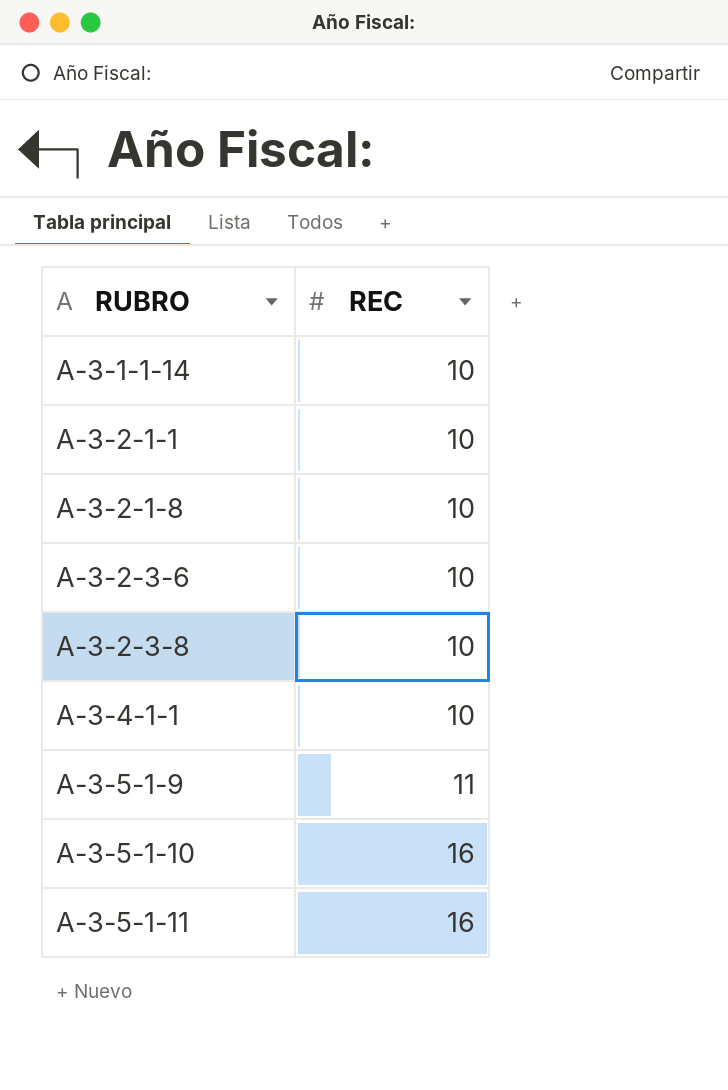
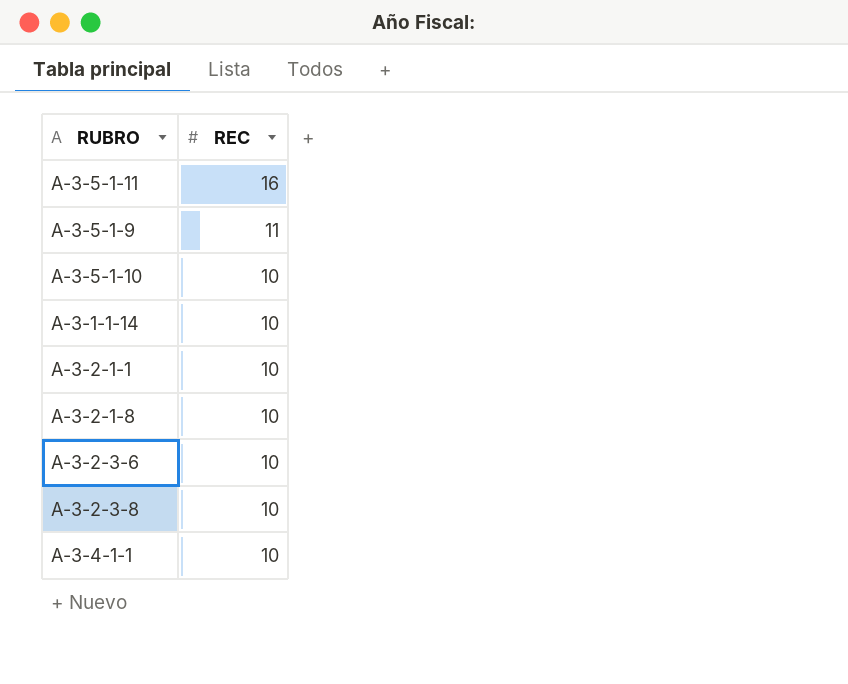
row order: RUBRO ascending -> REC descending
A-3-5-1-10 | REC: 16 -> 10

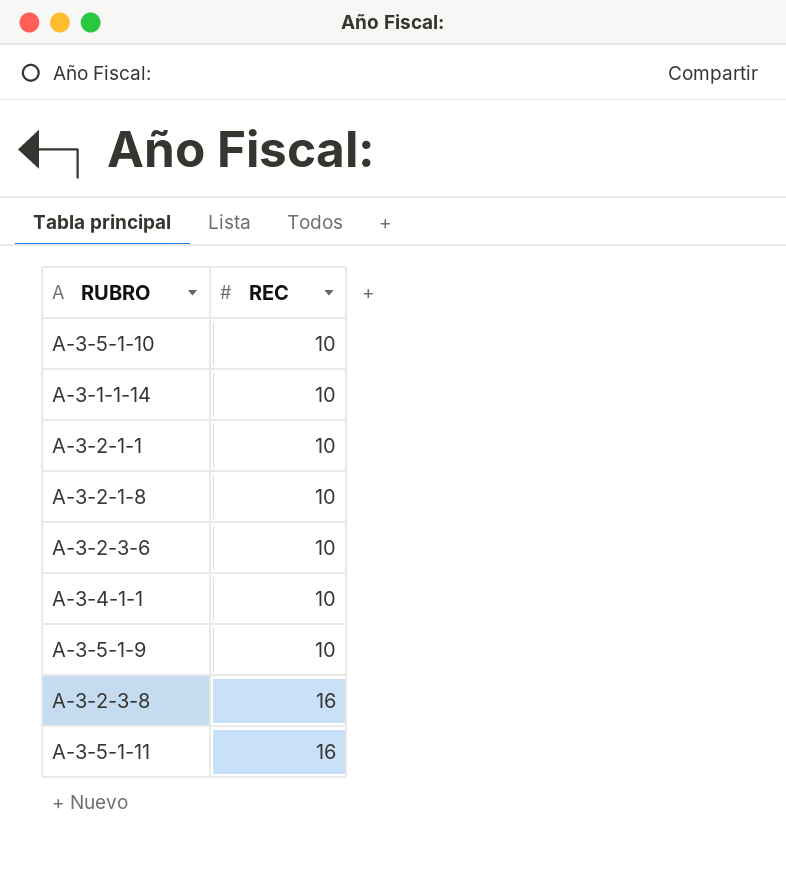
row order: REC descending -> REC ascending
A-3-5-1-9 | REC: 11 -> 10
A-3-2-3-8 | REC: 10 -> 16

